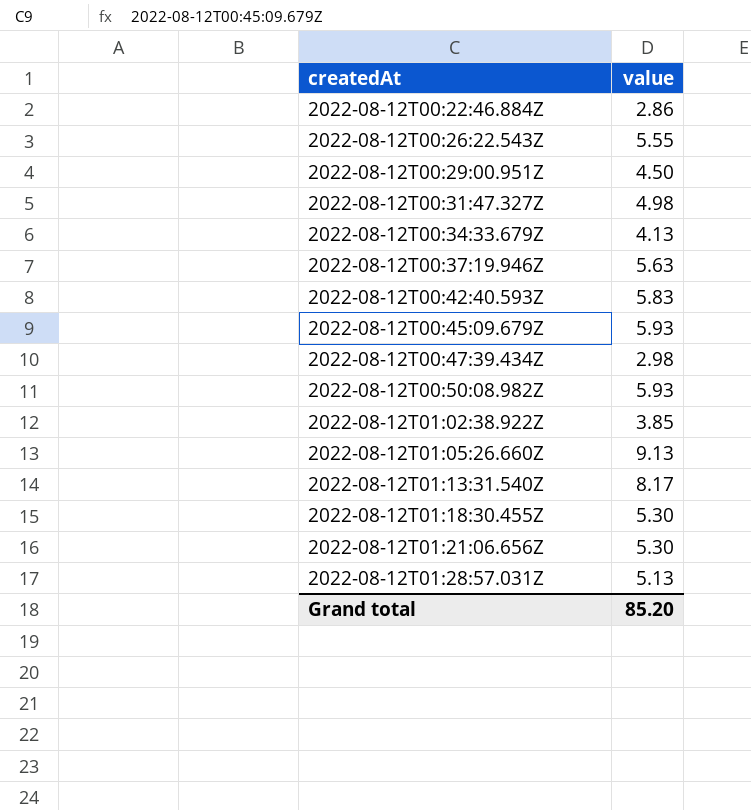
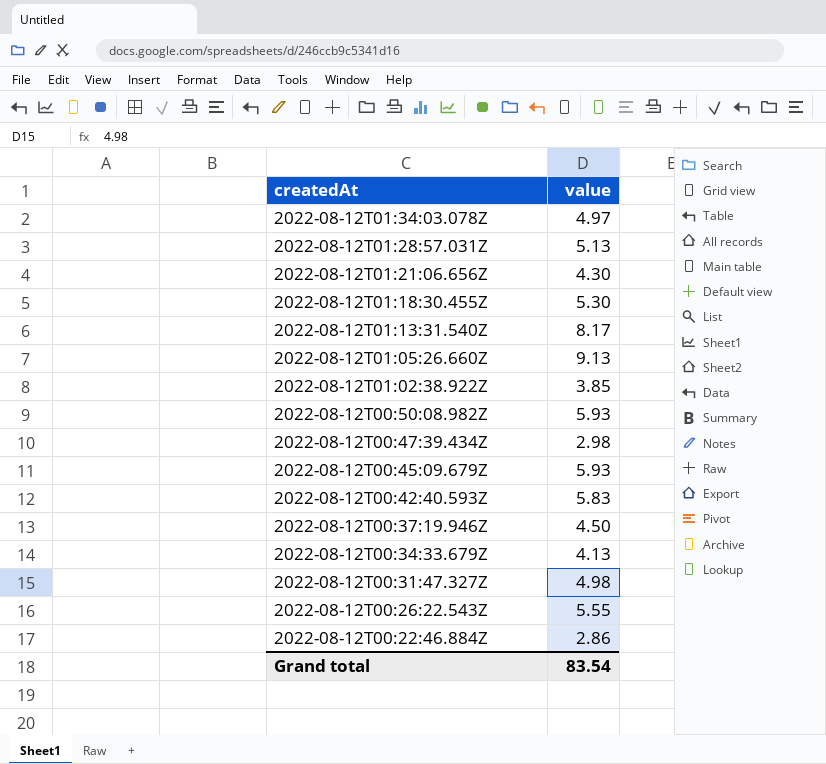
row order: createdAt ascending -> createdAt descending
row 2022-08-12T00:29:00.951Z: 4.50 -> none
row 2022-08-12T01:34:03.078Z: none -> 4.97
2022-08-12T01:21:06.656Z | value: 5.30 -> 4.30
2022-08-12T00:37:19.946Z | value: 5.63 -> 4.50
Grand total | value: 85.20 -> 83.54

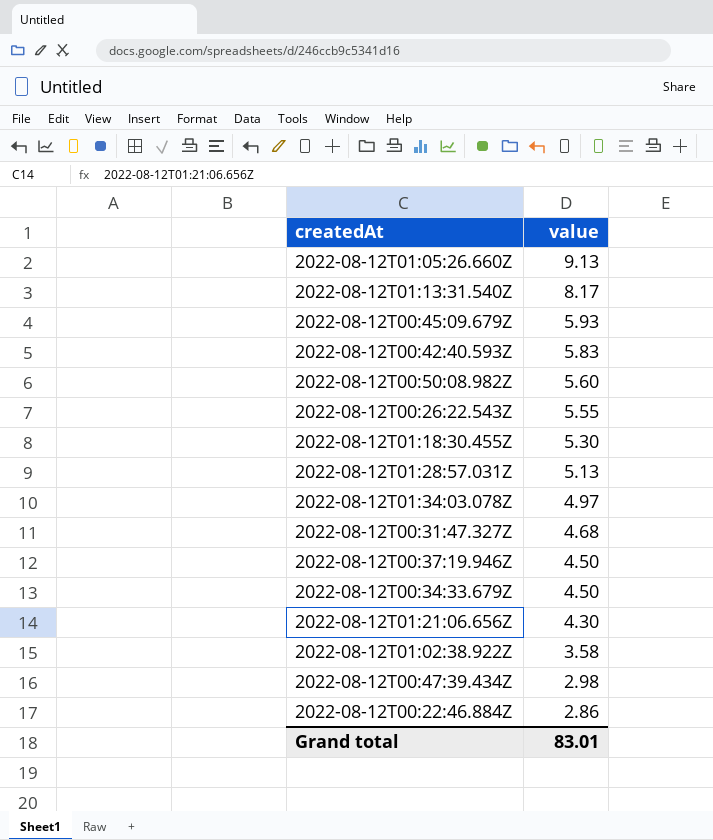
row order: createdAt descending -> value descending
2022-08-12T00:50:08.982Z | value: 5.93 -> 5.60
2022-08-12T00:31:47.327Z | value: 4.98 -> 4.68
2022-08-12T00:34:33.679Z | value: 4.13 -> 4.50
2022-08-12T01:02:38.922Z | value: 3.85 -> 3.58
Grand total | value: 83.54 -> 83.01

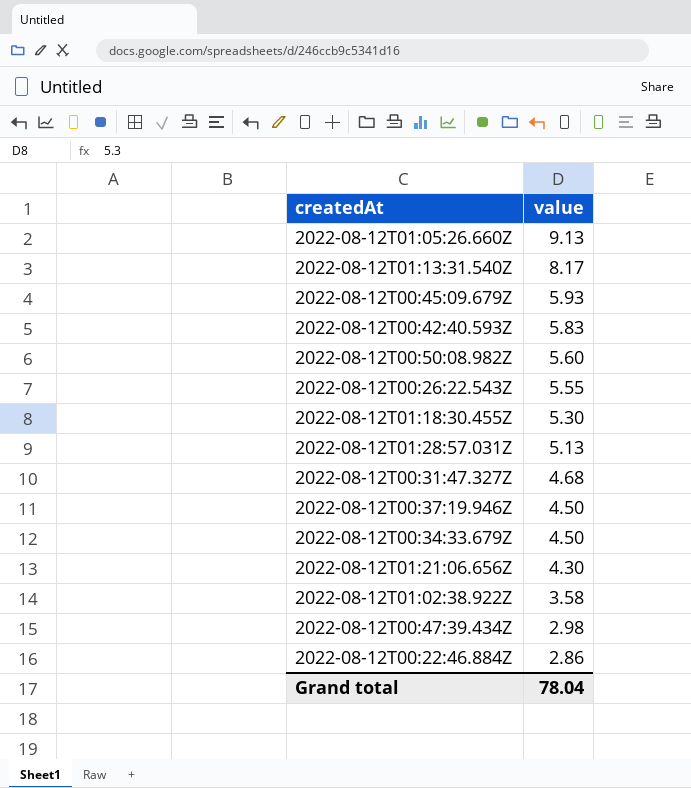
row 2022-08-12T01:34:03.078Z: 4.97 -> none
Grand total | value: 83.01 -> 78.04

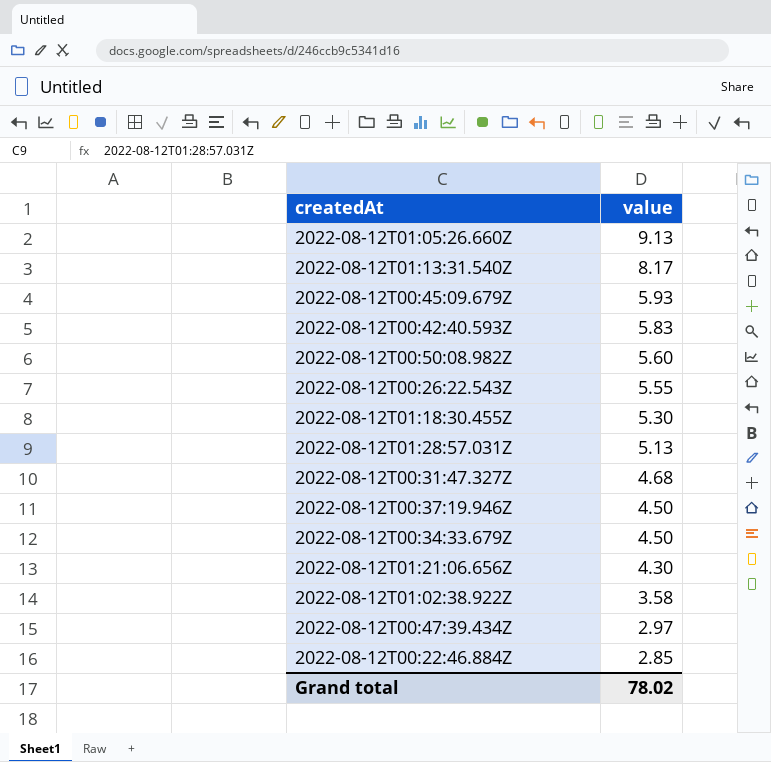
2022-08-12T00:47:39.434Z | value: 2.98 -> 2.97
2022-08-12T00:22:46.884Z | value: 2.86 -> 2.85
Grand total | value: 78.04 -> 78.02

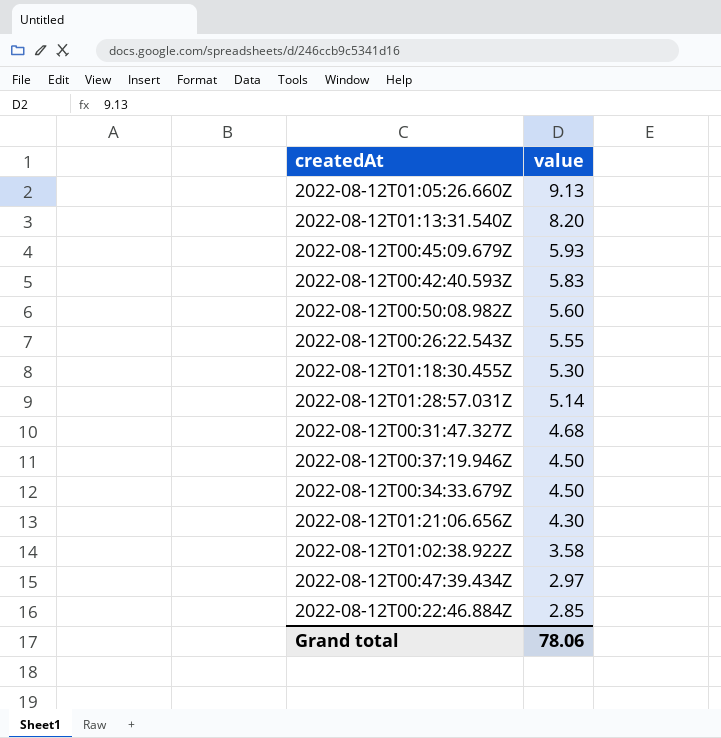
2022-08-12T01:13:31.540Z | value: 8.17 -> 8.20
2022-08-12T01:28:57.031Z | value: 5.13 -> 5.14
Grand total | value: 78.02 -> 78.06

